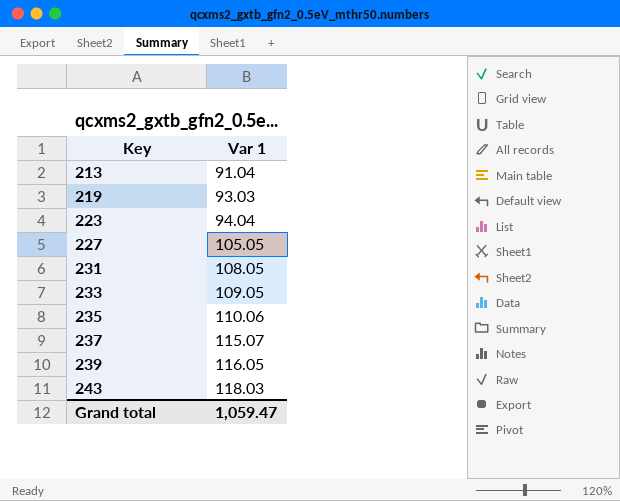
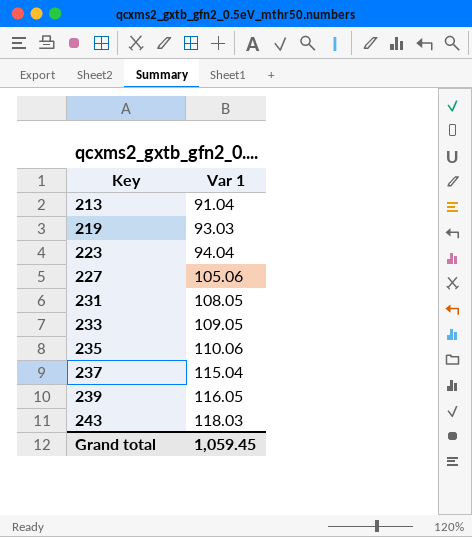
227 | Var 1: 105.05 -> 105.06
237 | Var 1: 115.07 -> 115.04
Grand total | Var 1: 1,059.47 -> 1,059.45

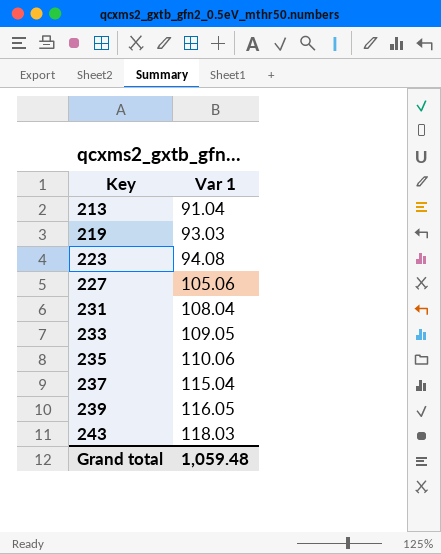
223 | Var 1: 94.04 -> 94.08
231 | Var 1: 108.05 -> 108.04
Grand total | Var 1: 1,059.45 -> 1,059.48

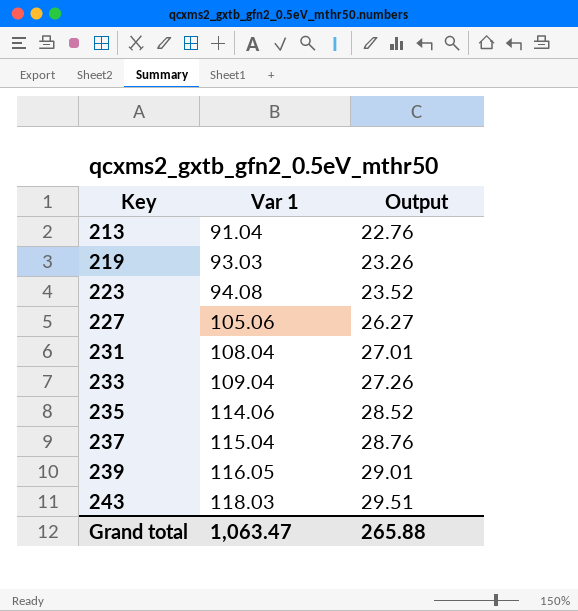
column Output | formula: none -> [Var 1] * 0.25
233 | Var 1: 109.05 -> 109.04
235 | Var 1: 110.06 -> 114.06
Grand total | Var 1: 1,059.48 -> 1,063.47

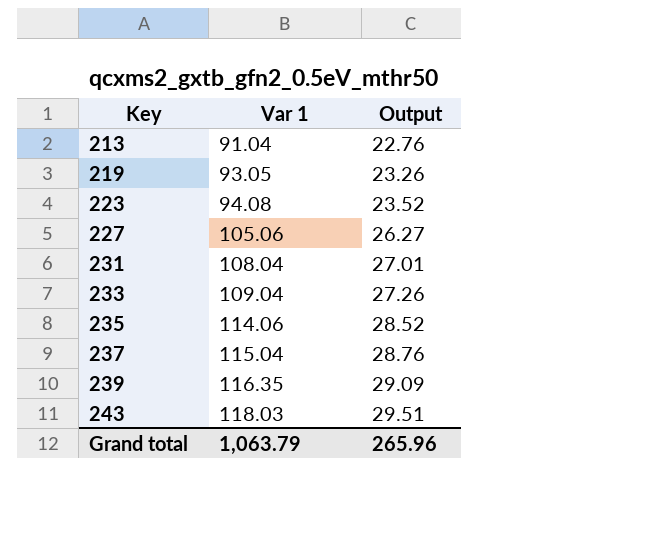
219 | Var 1: 93.03 -> 93.05
239 | Var 1: 116.05 -> 116.35
239 | Output: 29.01 -> 29.09
Grand total | Var 1: 1,063.47 -> 1,063.79
Grand total | Output: 265.88 -> 265.96

